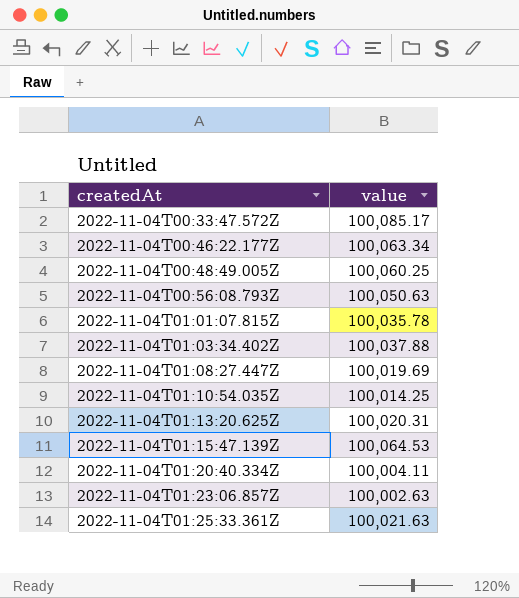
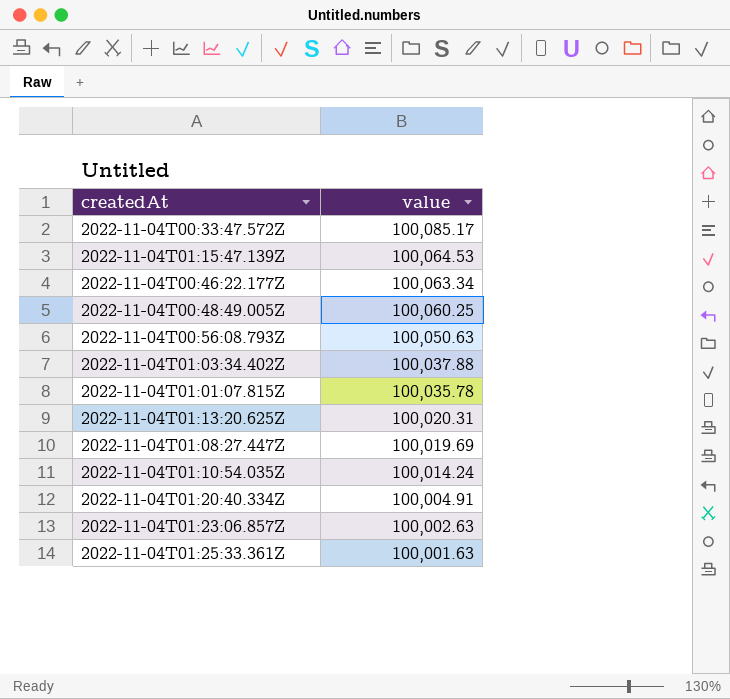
row order: createdAt ascending -> value descending
2022-11-04T01:10:54.035Z | value: 100,014.25 -> 100,014.24
2022-11-04T01:20:40.334Z | value: 100,004.11 -> 100,004.91
2022-11-04T01:25:33.361Z | value: 100,021.63 -> 100,001.63

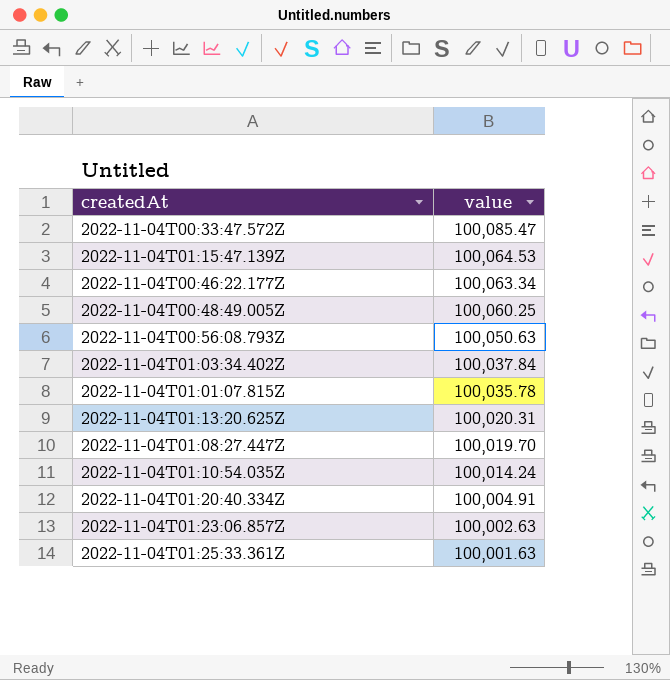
2022-11-04T00:33:47.572Z | value: 100,085.17 -> 100,085.47
2022-11-04T01:03:34.402Z | value: 100,037.88 -> 100,037.84
2022-11-04T01:08:27.447Z | value: 100,019.69 -> 100,019.70

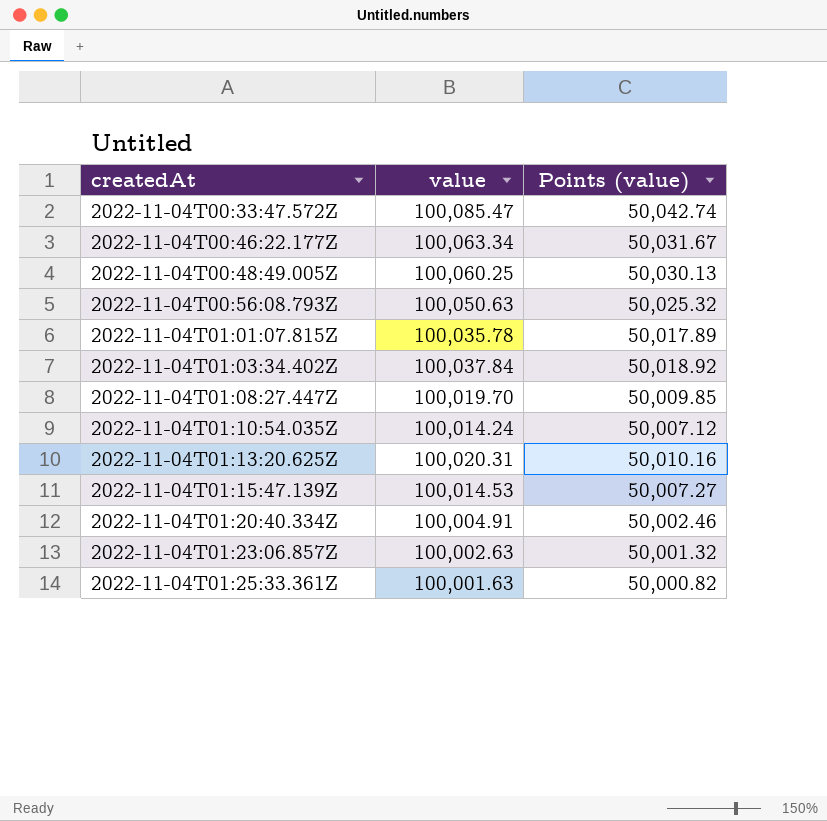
row order: value descending -> createdAt ascending
column Points (value) | formula: none -> [value] * 0.5
2022-11-04T01:15:47.139Z | value: 100,064.53 -> 100,014.53

